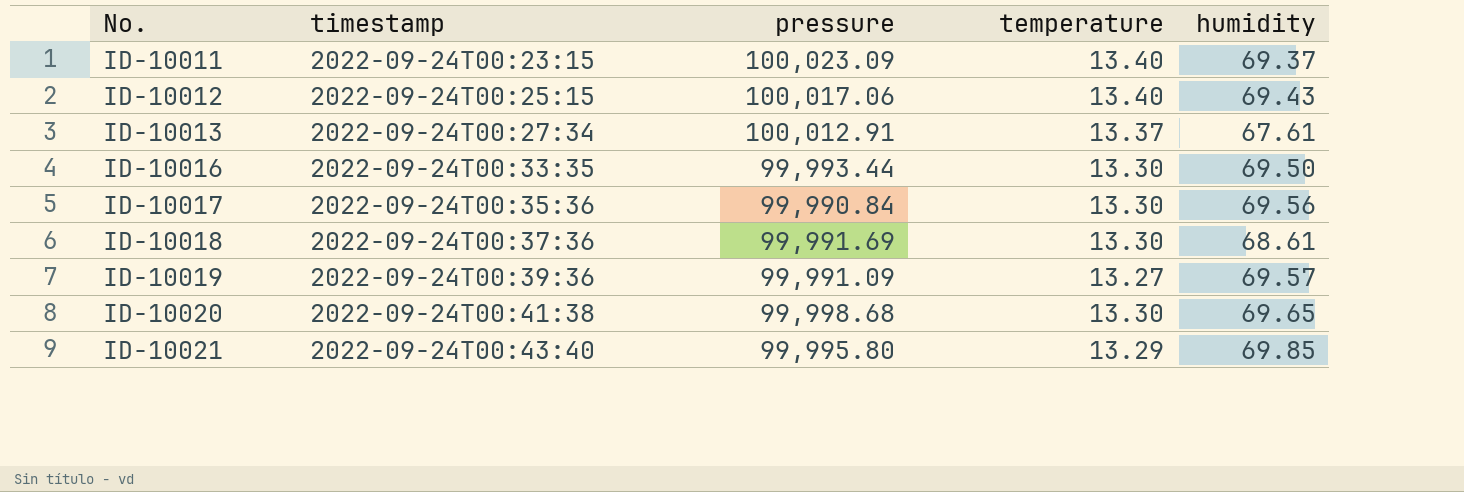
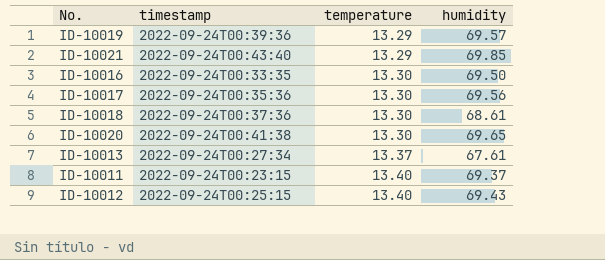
row order: No. ascending -> temperature ascending
column pressure | position: 3 -> none
ID-10019 | temperature: 13.27 -> 13.29

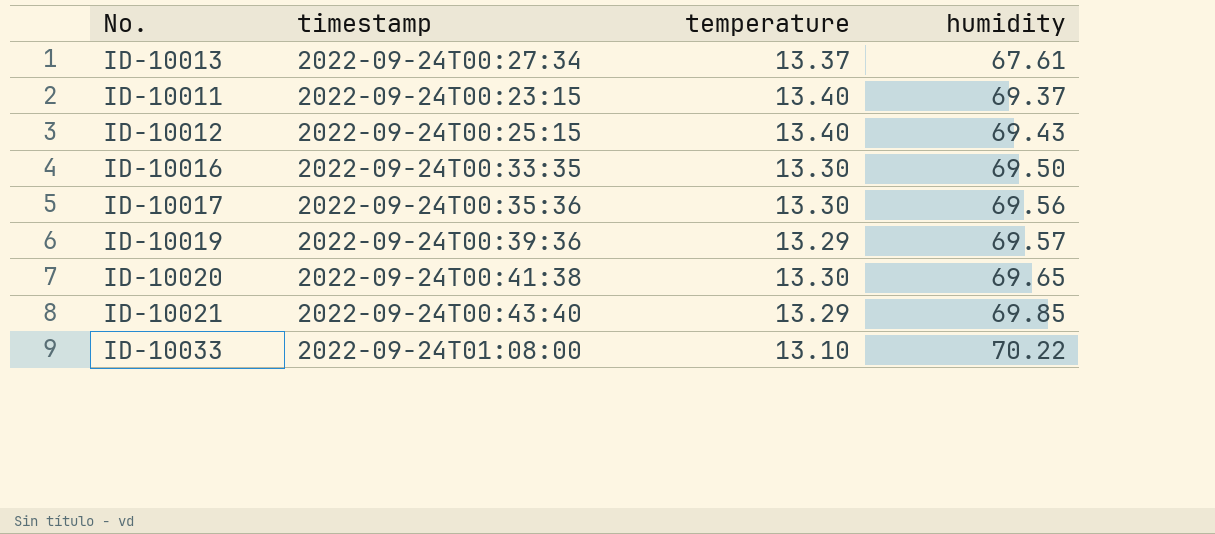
row order: temperature ascending -> humidity ascending
row ID-10018: 2022-09-24T00:37:36 | 13.30 | 68.61 -> none
row ID-10033: none -> 2022-09-24T01:08:00 | 13.10 | 70.22

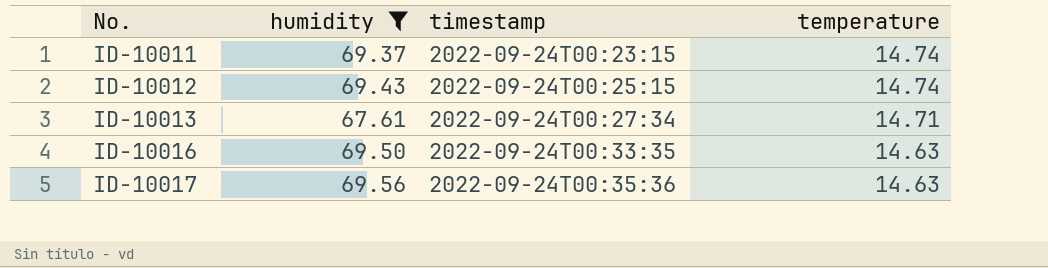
filter: none -> humidity <= 69.56
row order: humidity ascending -> No. ascending
column humidity | position: 4 -> 2
ID-10011 | temperature: 13.40 -> 14.74
ID-10012 | temperature: 13.40 -> 14.74
ID-10013 | temperature: 13.37 -> 14.71
ID-10016 | temperature: 13.30 -> 14.63
ID-10017 | temperature: 13.30 -> 14.63

